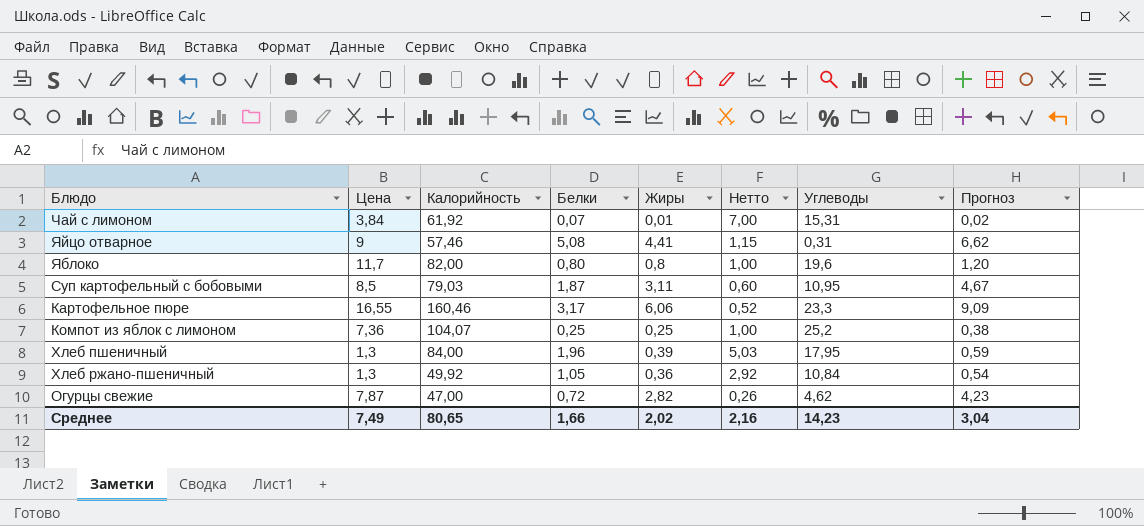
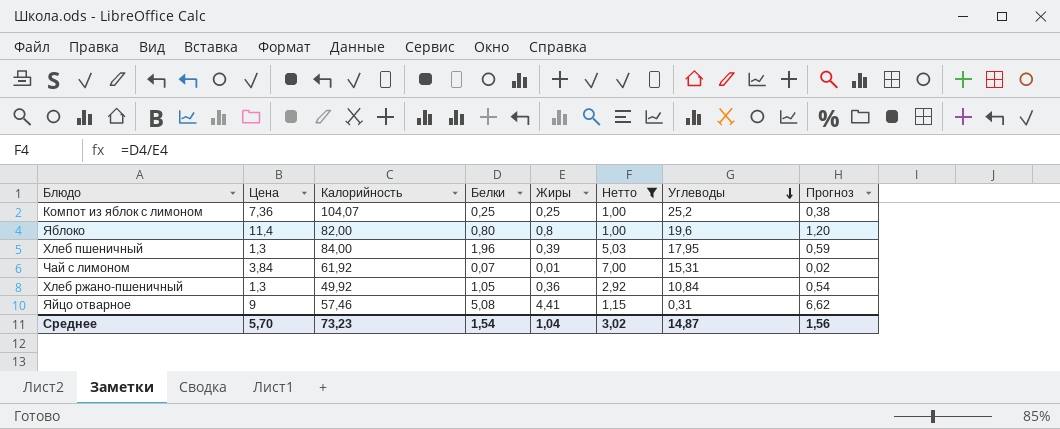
filter: none -> Нетто >= 1,00
row order: none -> Углеводы descending
Яблоко | Цена: 11,7 -> 11,4
Среднее | Цена: 7,49 -> 5,70
Среднее | Калорийность: 80,65 -> 73,23
Среднее | Белки: 1,66 -> 1,54
Среднее | Жиры: 2,02 -> 1,04
Среднее | Нетто: 2,16 -> 3,02
Среднее | Углеводы: 14,23 -> 14,87
Среднее | Прогноз: 3,04 -> 1,56

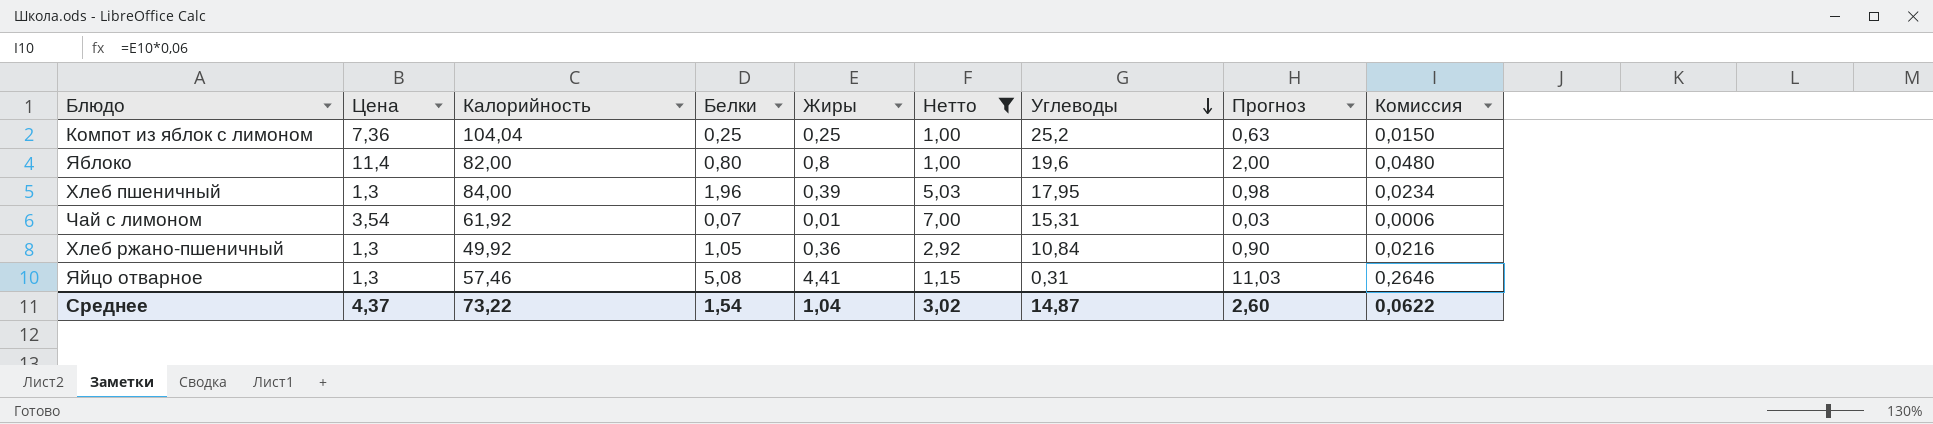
column Прогноз | formula: [Жиры] * 1,5 -> [Жиры] * 2,5
column Комиссия | formula: none -> [Жиры] * 0,06
Компот из яблок с лимоном | Калорийность: 104,07 -> 104,04
Чай с лимоном | Цена: 3,84 -> 3,54
Яйцо отварное | Цена: 9 -> 1,3
Среднее | Цена: 5,70 -> 4,37
Среднее | Калорийность: 73,23 -> 73,22
Среднее | Прогноз: 1,56 -> 2,60

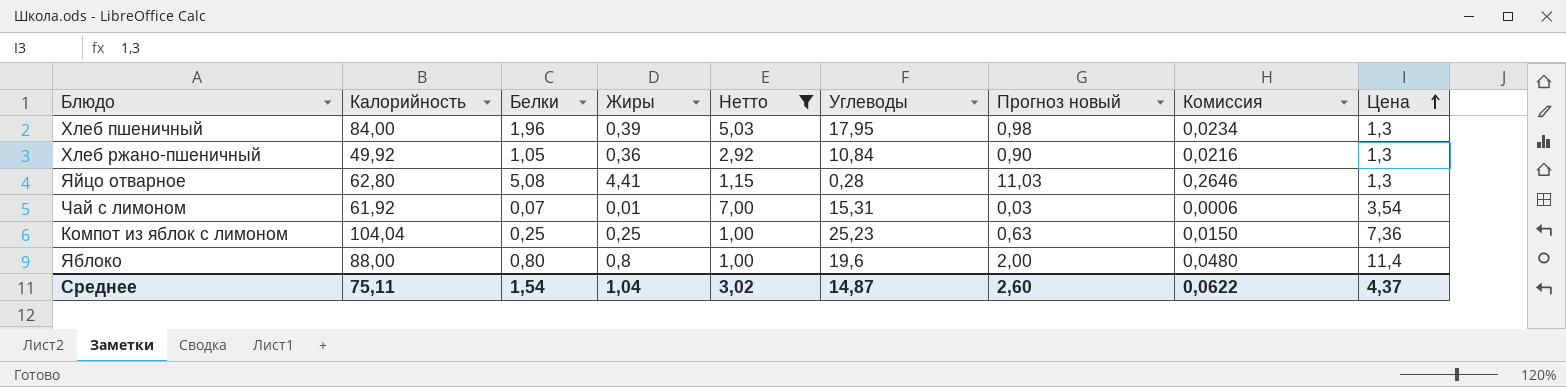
row order: Углеводы descending -> Цена ascending
column name: Прогноз -> Прогноз новый
column Цена | position: 2 -> 9
Яйцо отварное | Калорийность: 57,46 -> 62,80
Яйцо отварное | Углеводы: 0,31 -> 0,28
Компот из яблок с лимоном | Углеводы: 25,2 -> 25,23
Яблоко | Калорийность: 82,00 -> 88,00
Среднее | Калорийность: 73,22 -> 75,11

